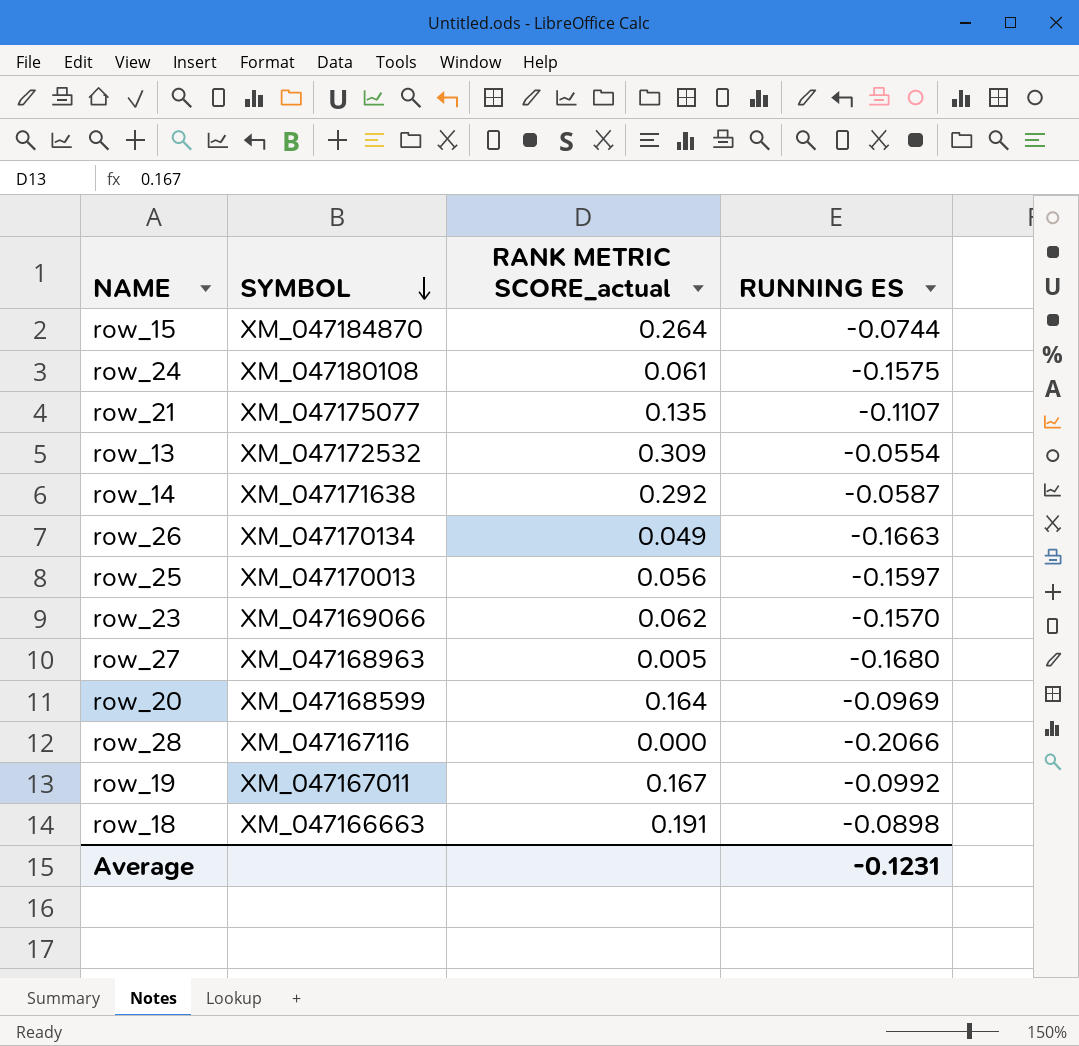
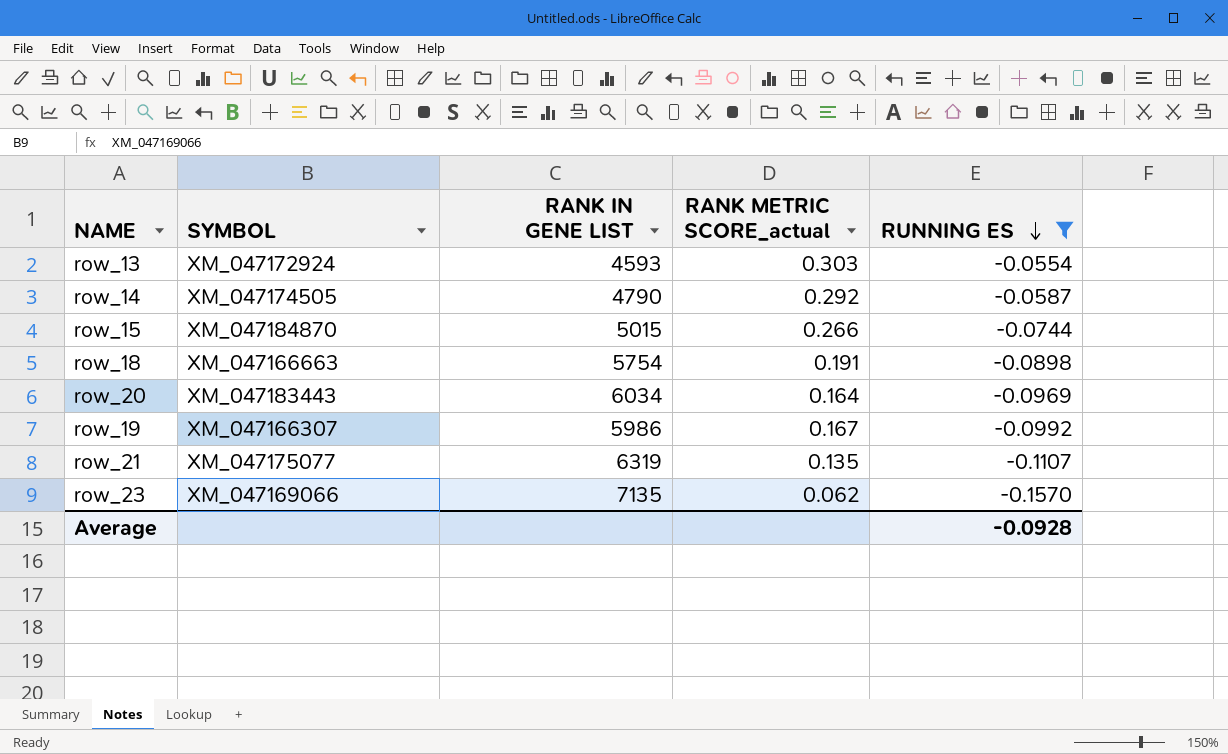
filter: none -> RUNNING ES >= -0.1570
row order: SYMBOL descending -> RUNNING ES descending
column RANK IN GENE LIST | position: none -> 3
row_13 | SYMBOL: XM_047172532 -> XM_047172924
row_13 | RANK METRIC SCORE_actual: 0.309 -> 0.303
row_14 | SYMBOL: XM_047171638 -> XM_047174505
row_15 | RANK METRIC SCORE_actual: 0.264 -> 0.266
row_20 | SYMBOL: XM_047168599 -> XM_047183443
row_19 | SYMBOL: XM_047167011 -> XM_047166307
Average | RUNNING ES: -0.1231 -> -0.0928

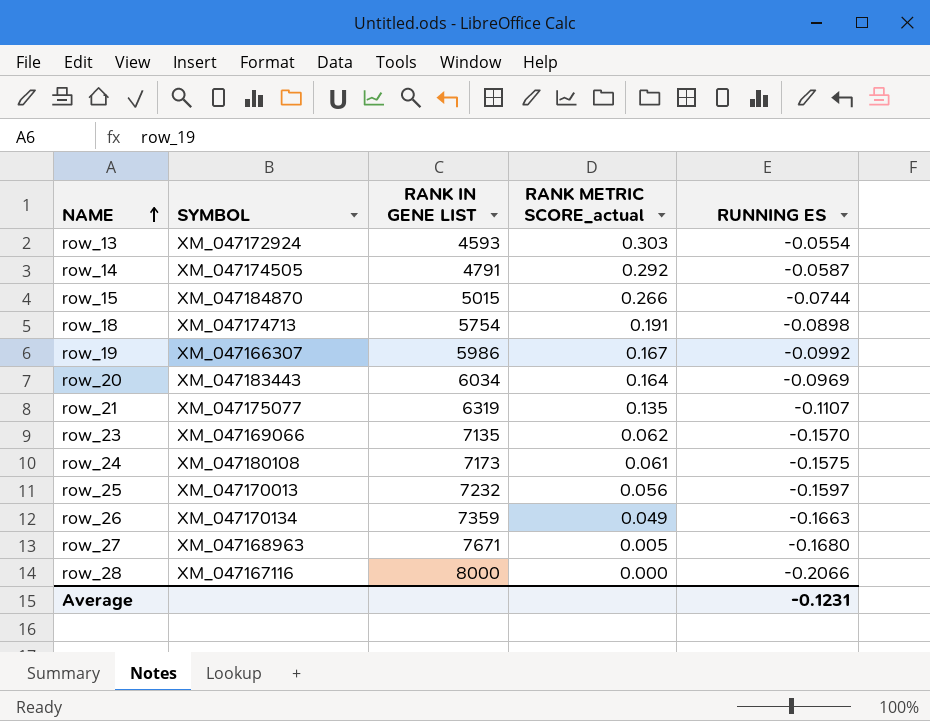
filter: RUNNING ES >= -0.1570 -> none
row order: RUNNING ES descending -> NAME ascending
row_14 | RANK IN GENE LIST: 4790 -> 4791
row_18 | SYMBOL: XM_047166663 -> XM_047174713
Average | RUNNING ES: -0.0928 -> -0.1231

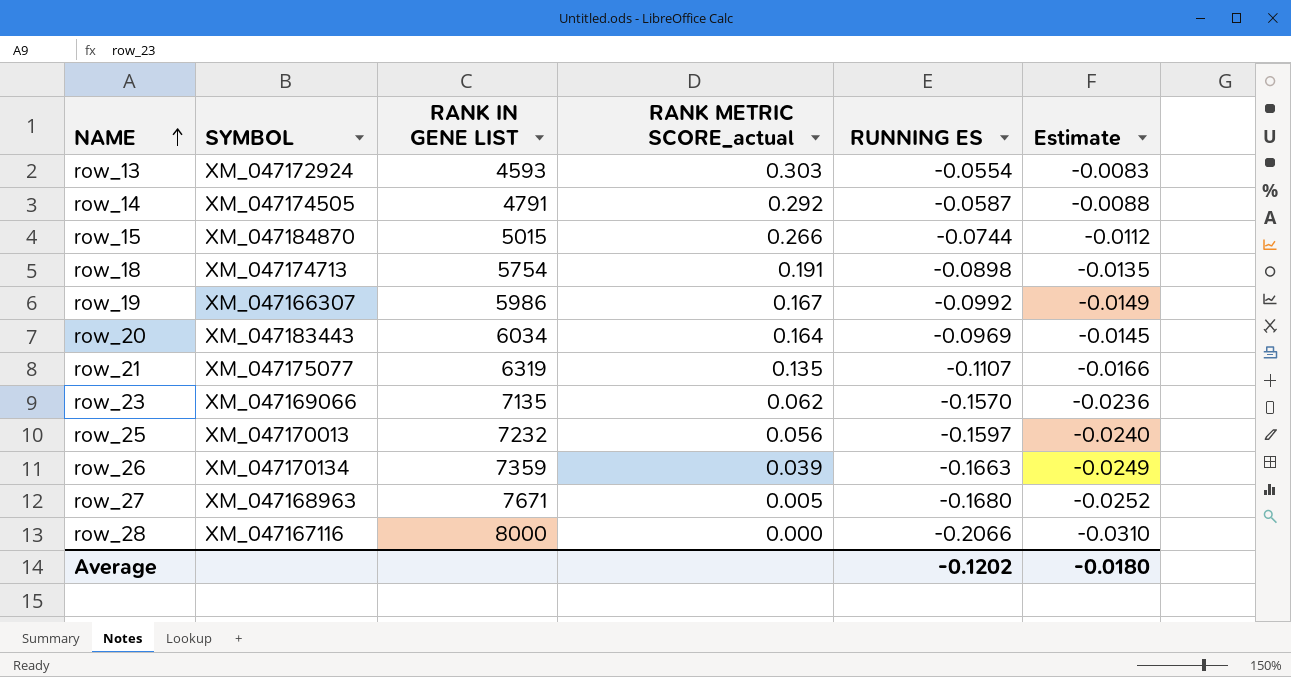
column Estimate | formula: none -> [RUNNING ES] * 0.15
row row_24: XM_047180108 | 7173 | 0.061 | -0.1575 -> none
row_26 | RANK METRIC SCORE_actual: 0.049 -> 0.039
Average | RUNNING ES: -0.1231 -> -0.1202

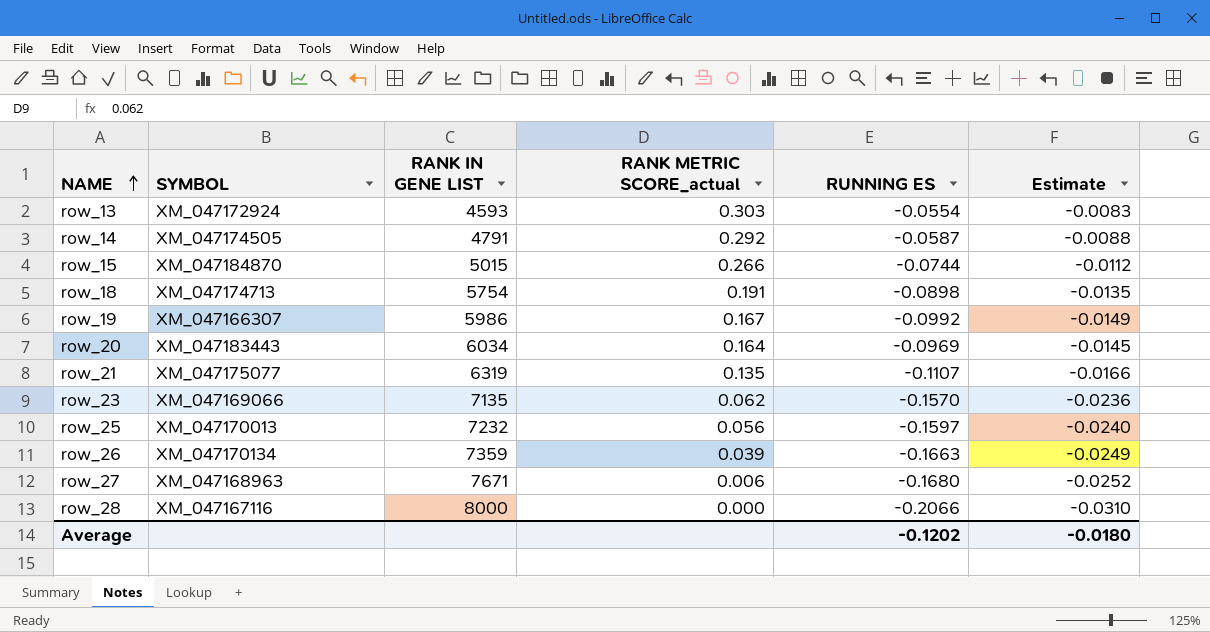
row_27 | RANK METRIC SCORE_actual: 0.005 -> 0.006

